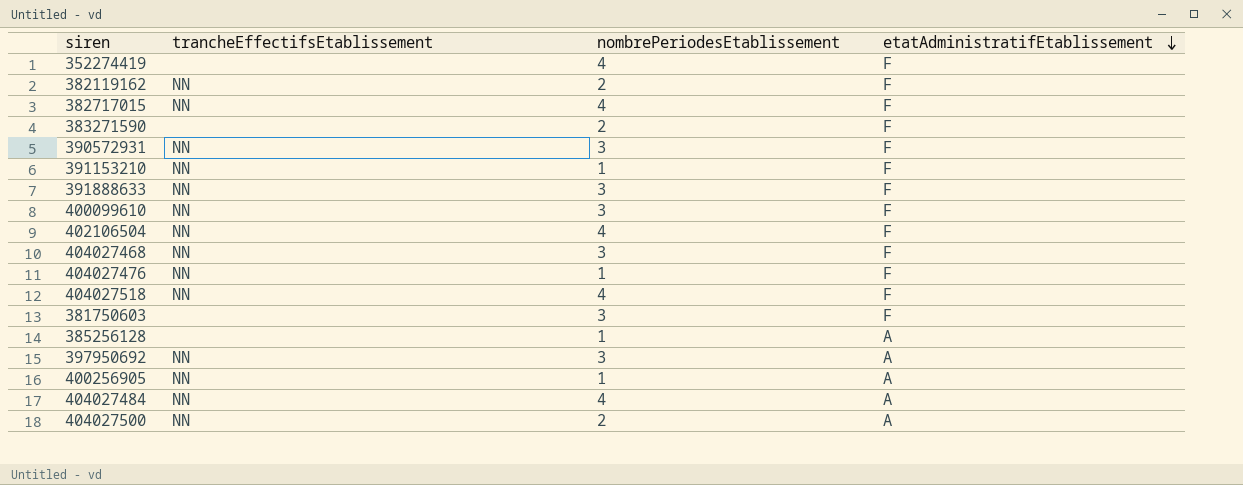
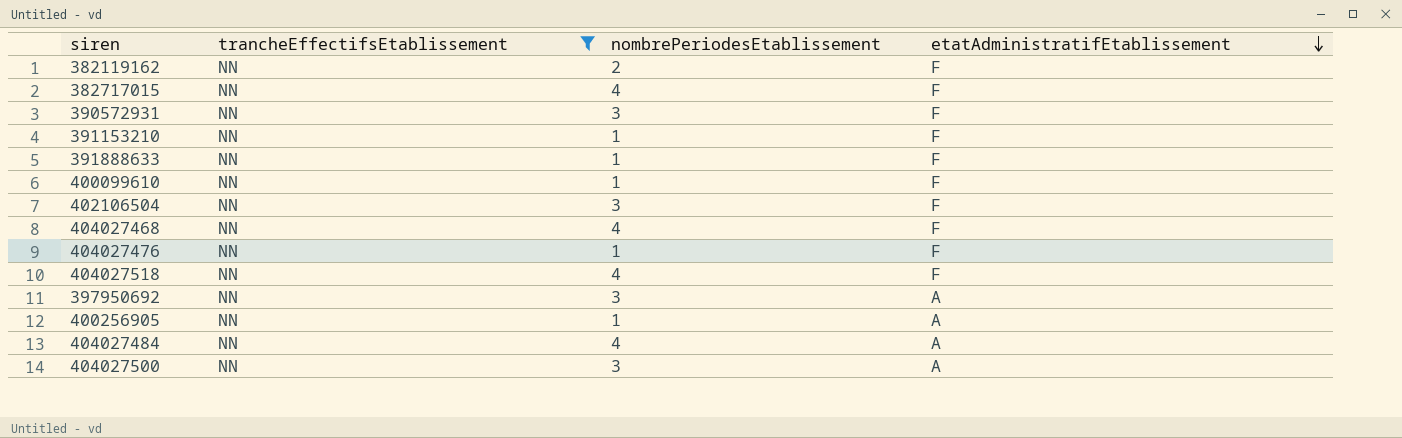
filter: none -> trancheEffectifsEtablissement = NN
391888633 | nombrePeriodesEtablissement: 3 -> 1
400099610 | nombrePeriodesEtablissement: 3 -> 1
402106504 | nombrePeriodesEtablissement: 4 -> 3
404027468 | nombrePeriodesEtablissement: 3 -> 4
404027500 | nombrePeriodesEtablissement: 2 -> 3

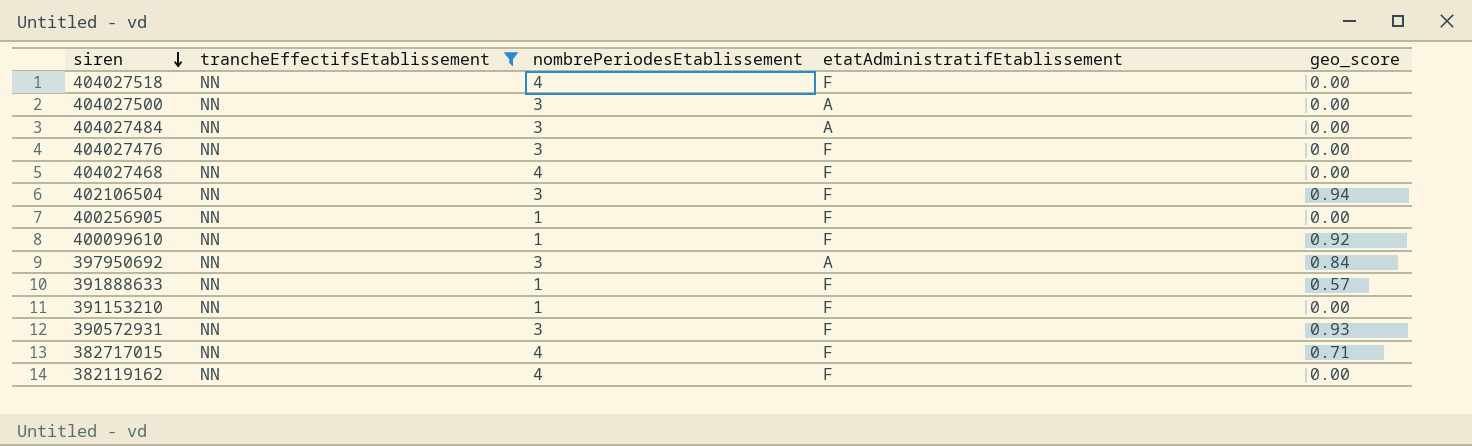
row order: etatAdministratifEtablissement descending -> siren descending
column geo_score | position: none -> 5
404027484 | nombrePeriodesEtablissement: 4 -> 3
404027476 | nombrePeriodesEtablissement: 1 -> 3
400256905 | etatAdministratifEtablissement: A -> F
382119162 | nombrePeriodesEtablissement: 2 -> 4

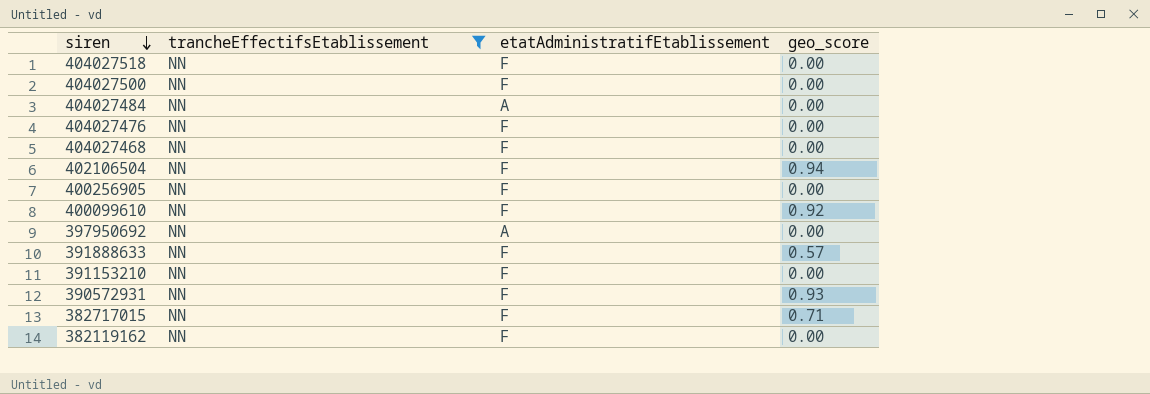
column nombrePeriodesEtablissement | position: 3 -> none
404027500 | etatAdministratifEtablissement: A -> F
397950692 | geo_score: 0.84 -> 0.00

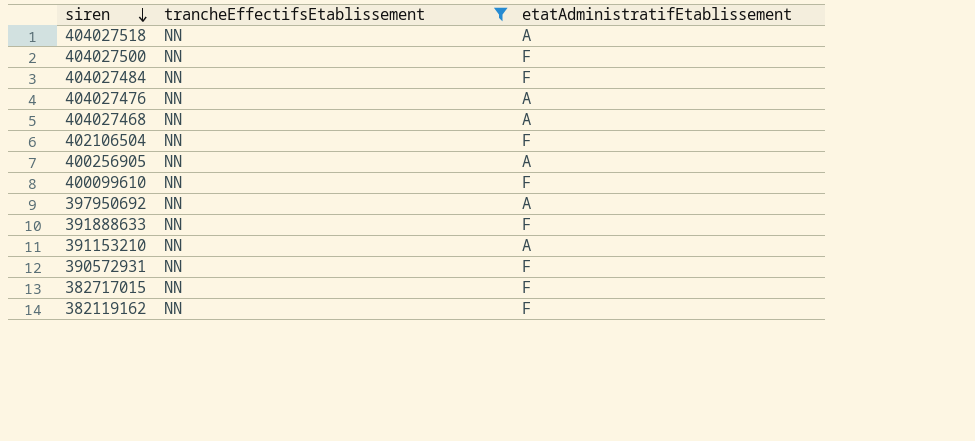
column geo_score | position: 4 -> none
404027518 | etatAdministratifEtablissement: F -> A
404027484 | etatAdministratifEtablissement: A -> F
404027476 | etatAdministratifEtablissement: F -> A
404027468 | etatAdministratifEtablissement: F -> A
400256905 | etatAdministratifEtablissement: F -> A
391153210 | etatAdministratifEtablissement: F -> A

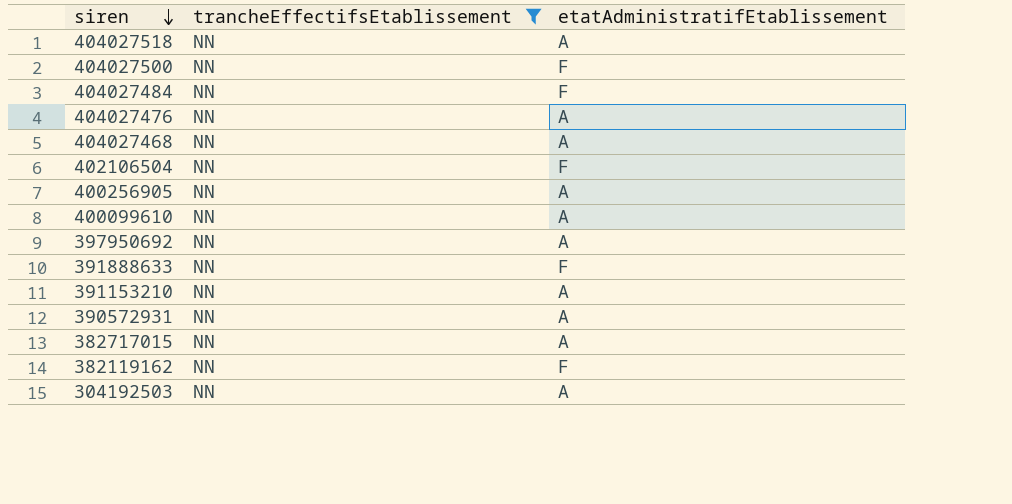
400099610 | etatAdministratifEtablissement: F -> A
390572931 | etatAdministratifEtablissement: F -> A
382717015 | etatAdministratifEtablissement: F -> A
row 304192503: none -> NN | A

